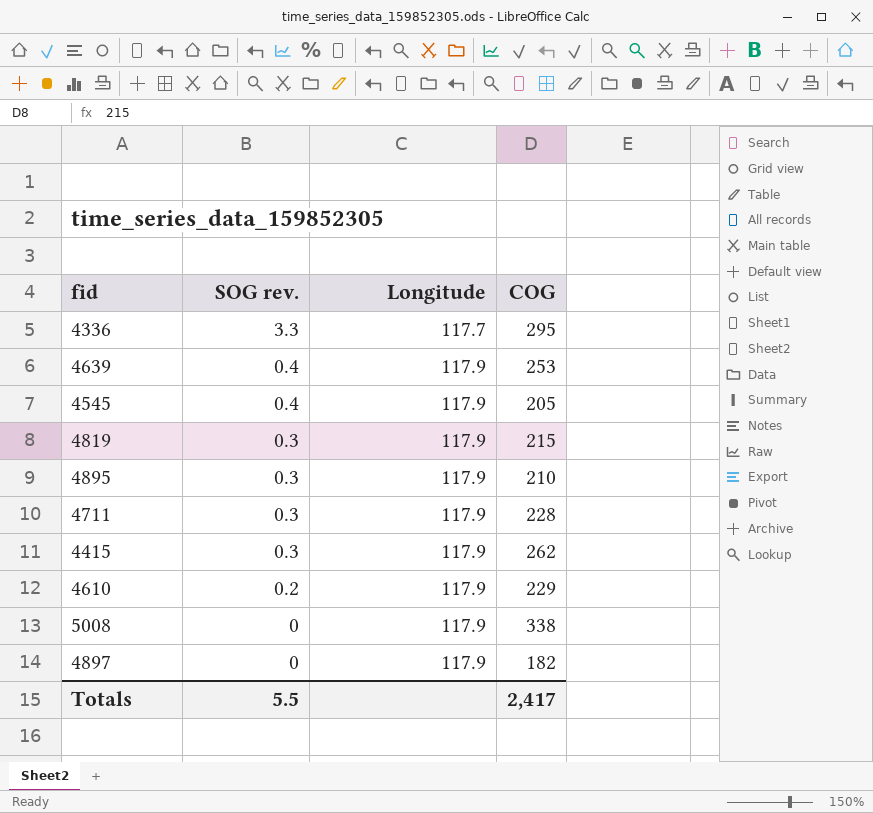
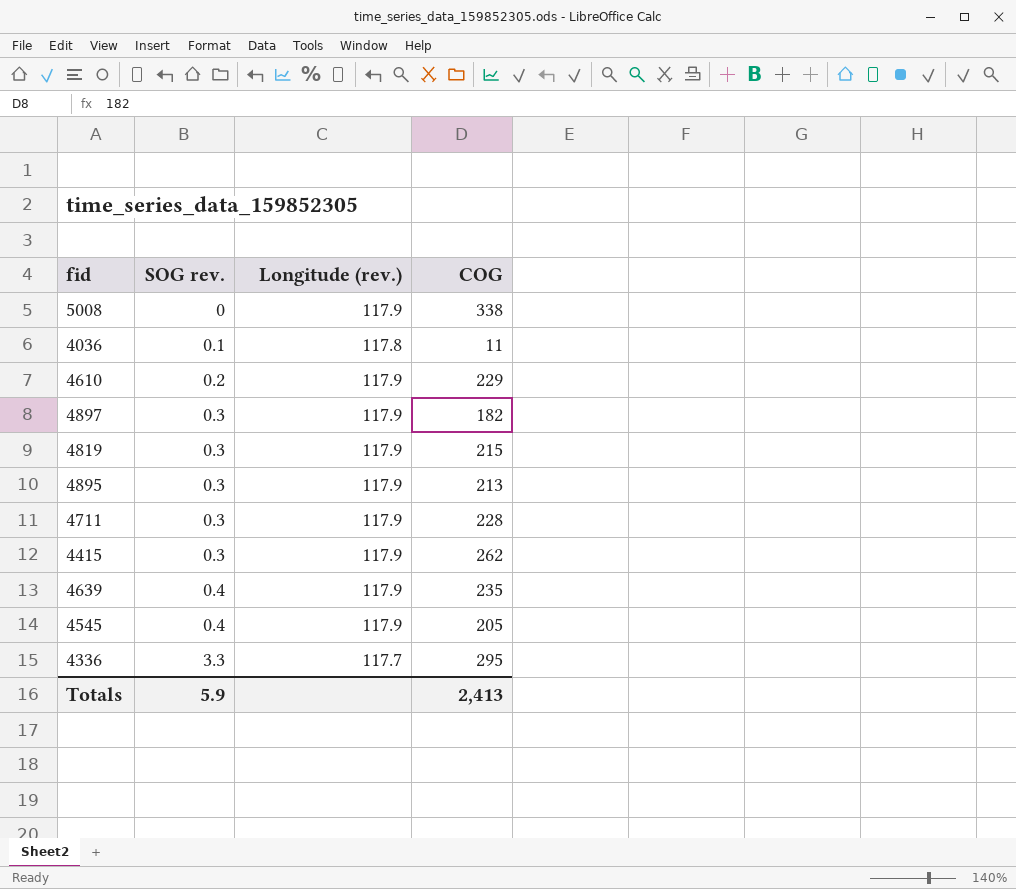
row order: SOG rev. descending -> SOG rev. ascending
column name: Longitude -> Longitude (rev.)
row 4036: none -> 0.1 | 117.8 | 11
4897 | SOG rev.: 0 -> 0.3
4895 | COG: 210 -> 213
4639 | COG: 253 -> 235
Totals | SOG rev.: 5.5 -> 5.9
Totals | COG: 2,417 -> 2,413

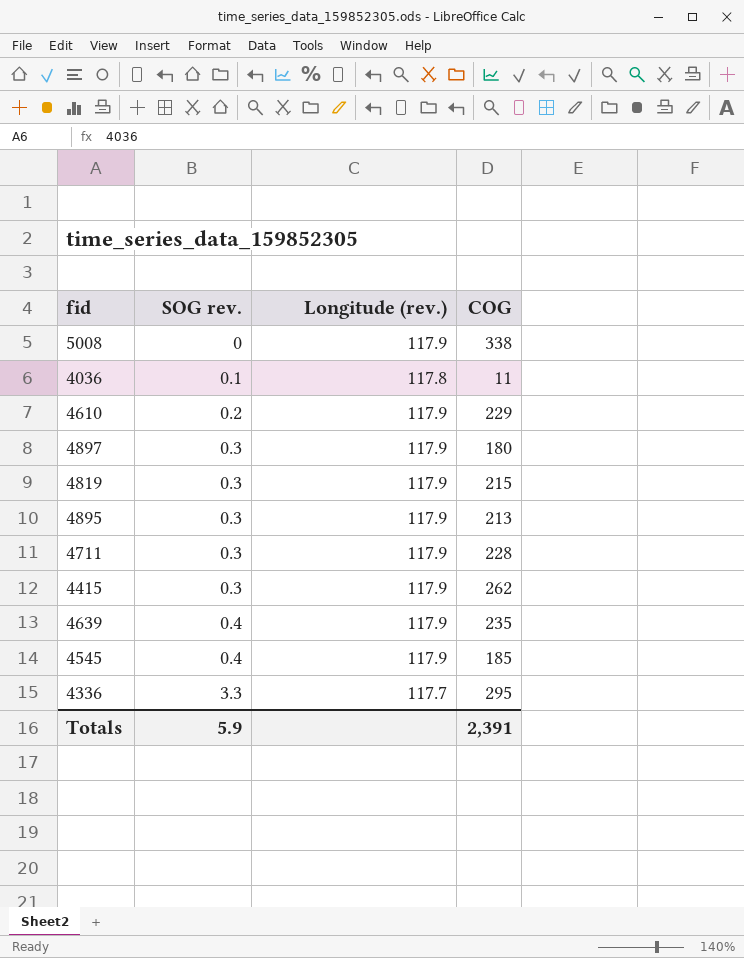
4897 | COG: 182 -> 180
4545 | COG: 205 -> 185
Totals | COG: 2,413 -> 2,391

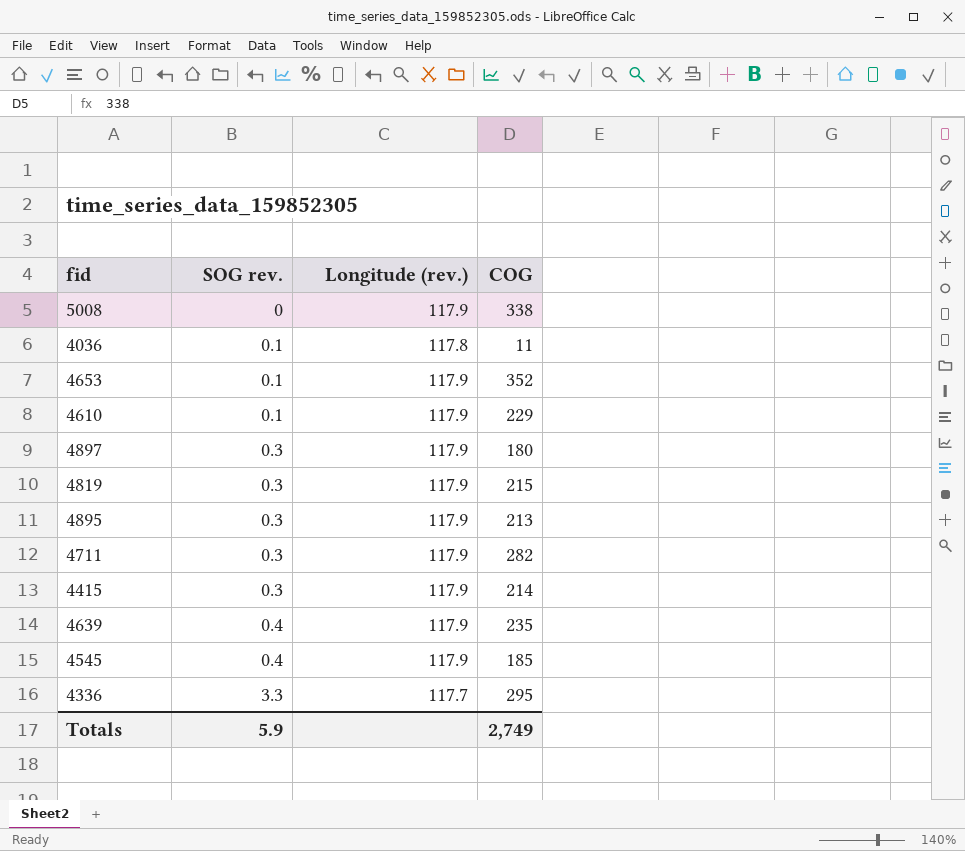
row 4653: none -> 0.1 | 117.9 | 352
4610 | SOG rev.: 0.2 -> 0.1
4711 | COG: 228 -> 282
4415 | COG: 262 -> 214
Totals | COG: 2,391 -> 2,749

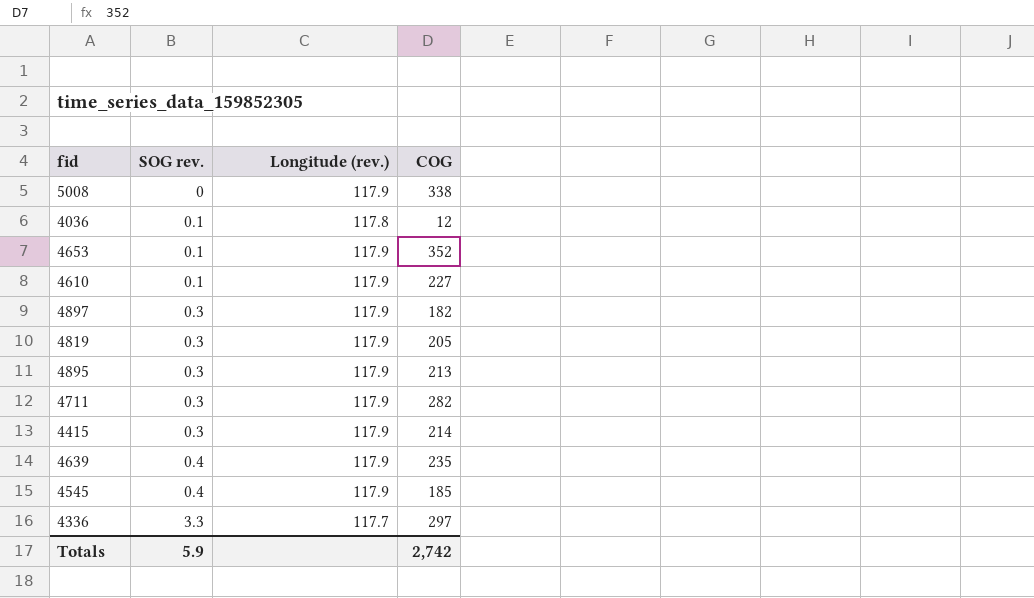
4036 | COG: 11 -> 12
4610 | COG: 229 -> 227
4897 | COG: 180 -> 182
4819 | COG: 215 -> 205
4336 | COG: 295 -> 297
Totals | COG: 2,749 -> 2,742

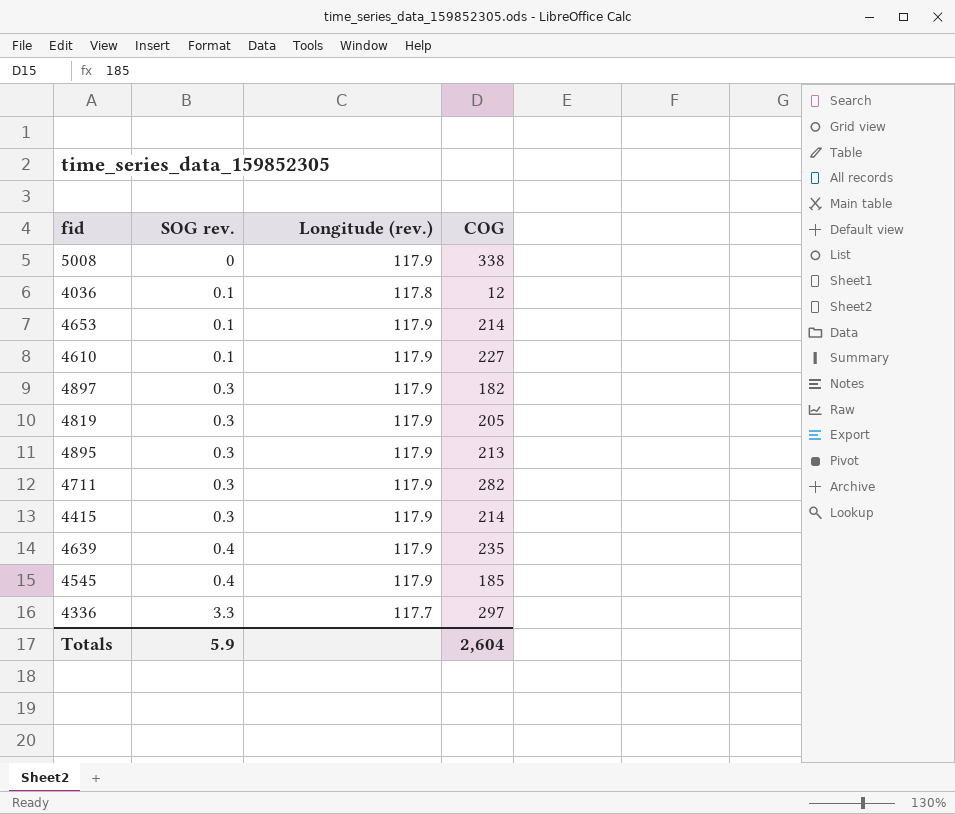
4653 | COG: 352 -> 214
Totals | COG: 2,742 -> 2,604

